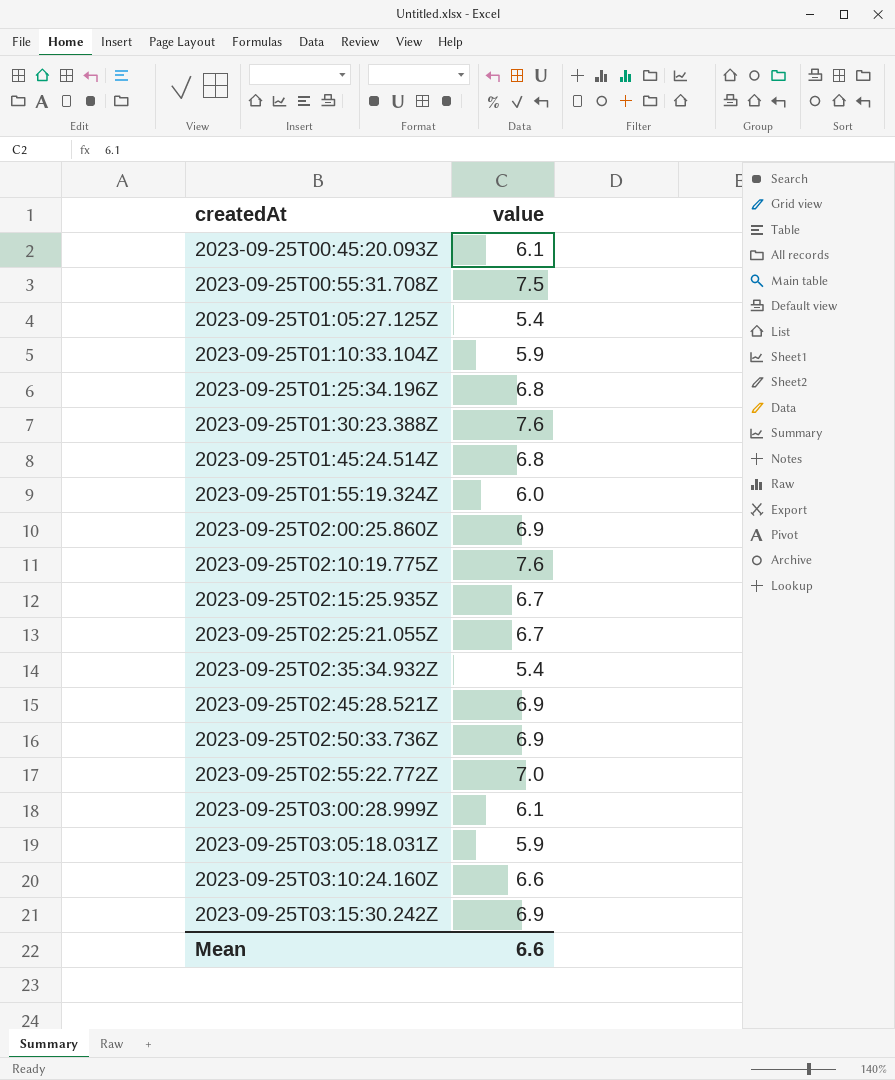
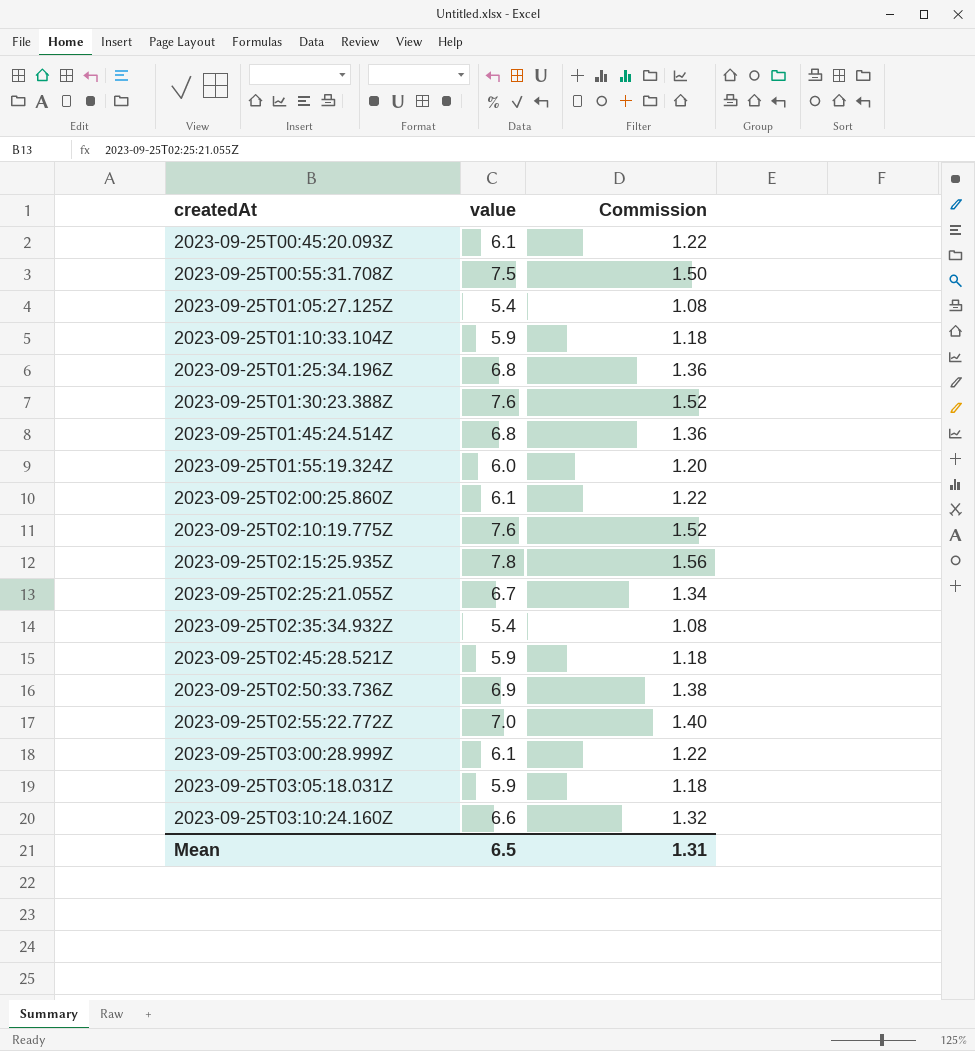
column Commission | formula: none -> [value] * 0.2
row 2023-09-25T03:15:30.242Z: 6.9 -> none
2023-09-25T02:00:25.860Z | value: 6.9 -> 6.1
2023-09-25T02:15:25.935Z | value: 6.7 -> 7.8
2023-09-25T02:45:28.521Z | value: 6.9 -> 5.9
Mean | value: 6.6 -> 6.5

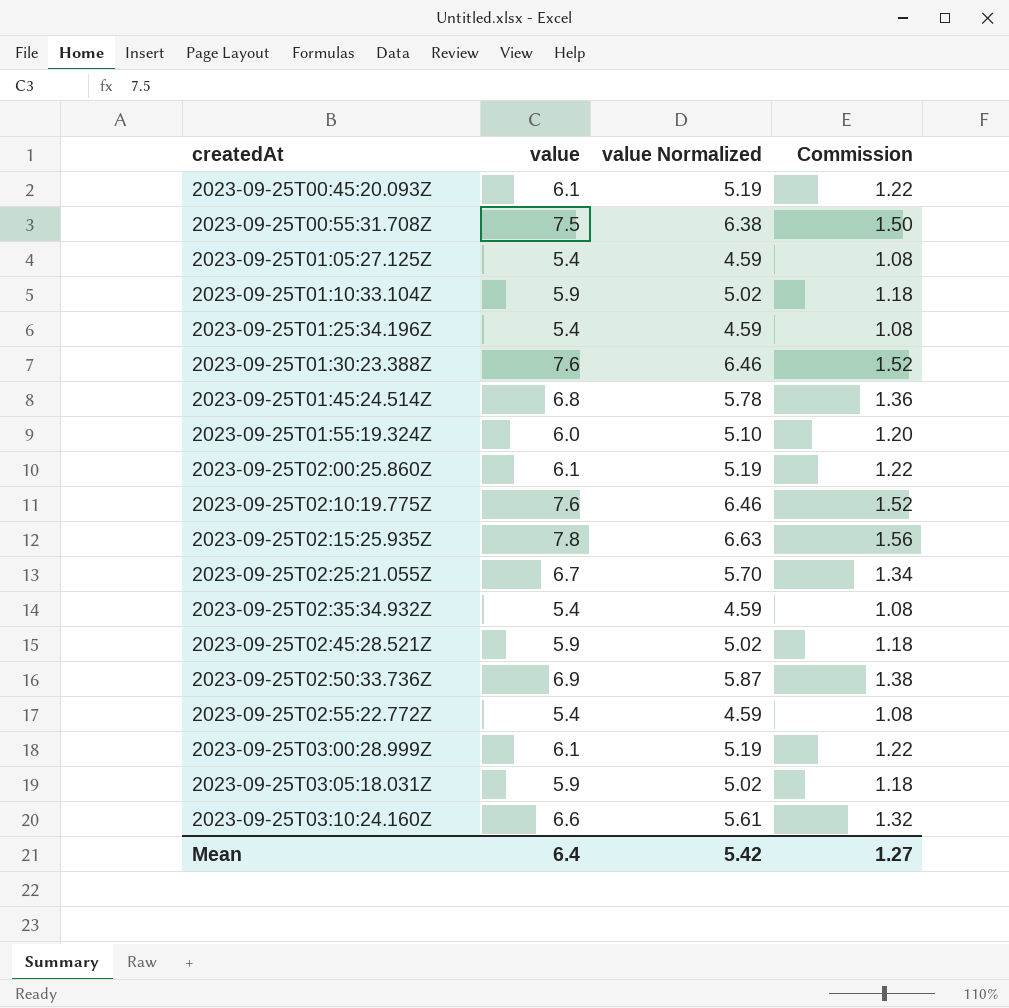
column value Normalized | formula: none -> [value] * 0.85
2023-09-25T01:25:34.196Z | value: 6.8 -> 5.4
2023-09-25T01:25:34.196Z | Commission: 1.36 -> 1.08
2023-09-25T02:55:22.772Z | value: 7.0 -> 5.4
2023-09-25T02:55:22.772Z | Commission: 1.40 -> 1.08
Mean | value: 6.5 -> 6.4
Mean | Commission: 1.31 -> 1.27

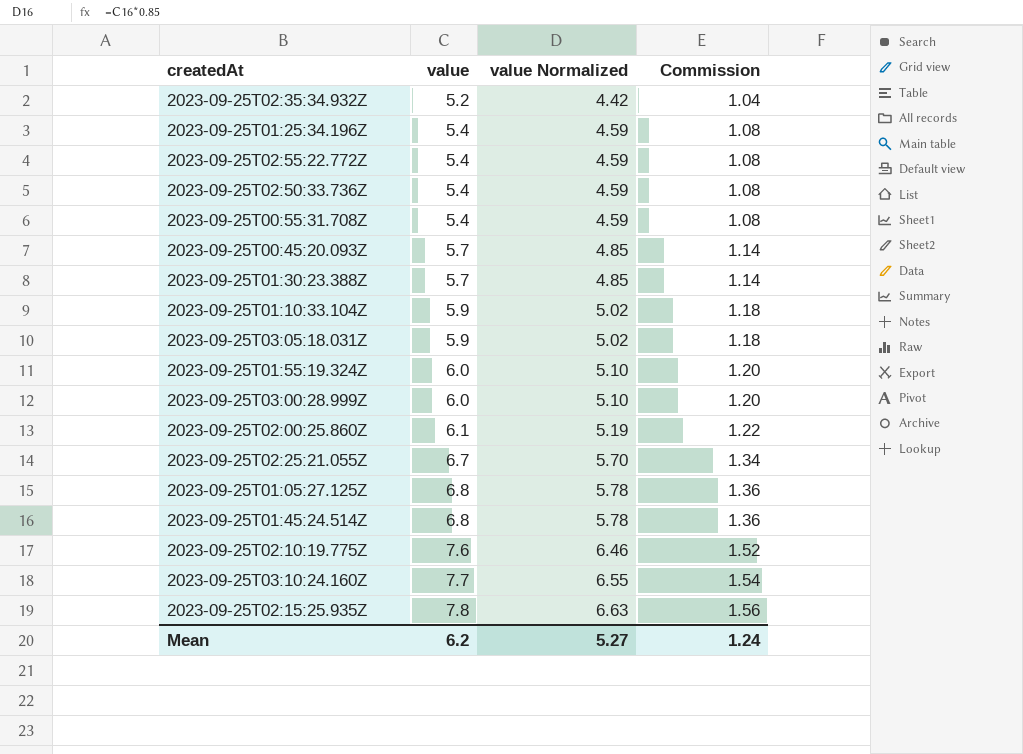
row order: createdAt ascending -> value ascending
row 2023-09-25T02:45:28.521Z: 5.9 | 5.02 | 1.18 -> none
2023-09-25T02:35:34.932Z | value: 5.4 -> 5.2
2023-09-25T02:35:34.932Z | value Normalized: 4.59 -> 4.42
2023-09-25T02:35:34.932Z | Commission: 1.08 -> 1.04
2023-09-25T02:50:33.736Z | value: 6.9 -> 5.4
2023-09-25T02:50:33.736Z | value Normalized: 5.87 -> 4.59
2023-09-25T02:50:33.736Z | Commission: 1.38 -> 1.08
2023-09-25T00:55:31.708Z | value: 7.5 -> 5.4
2023-09-25T00:55:31.708Z | value Normalized: 6.38 -> 4.59
2023-09-25T00:55:31.708Z | Commission: 1.50 -> 1.08
2023-09-25T00:45:20.093Z | value: 6.1 -> 5.7
2023-09-25T00:45:20.093Z | value Normalized: 5.19 -> 4.85
2023-09-25T00:45:20.093Z | Commission: 1.22 -> 1.14
2023-09-25T01:30:23.388Z | value: 7.6 -> 5.7
2023-09-25T01:30:23.388Z | value Normalized: 6.46 -> 4.85
2023-09-25T01:30:23.388Z | Commission: 1.52 -> 1.14
2023-09-25T03:00:28.999Z | value: 6.1 -> 6.0
2023-09-25T03:00:28.999Z | value Normalized: 5.19 -> 5.10
2023-09-25T03:00:28.999Z | Commission: 1.22 -> 1.20
2023-09-25T01:05:27.125Z | value: 5.4 -> 6.8
2023-09-25T01:05:27.125Z | value Normalized: 4.59 -> 5.78
2023-09-25T01:05:27.125Z | Commission: 1.08 -> 1.36
2023-09-25T03:10:24.160Z | value: 6.6 -> 7.7
2023-09-25T03:10:24.160Z | value Normalized: 5.61 -> 6.55
2023-09-25T03:10:24.160Z | Commission: 1.32 -> 1.54
Mean | value: 6.4 -> 6.2
Mean | value Normalized: 5.42 -> 5.27
Mean | Commission: 1.27 -> 1.24

